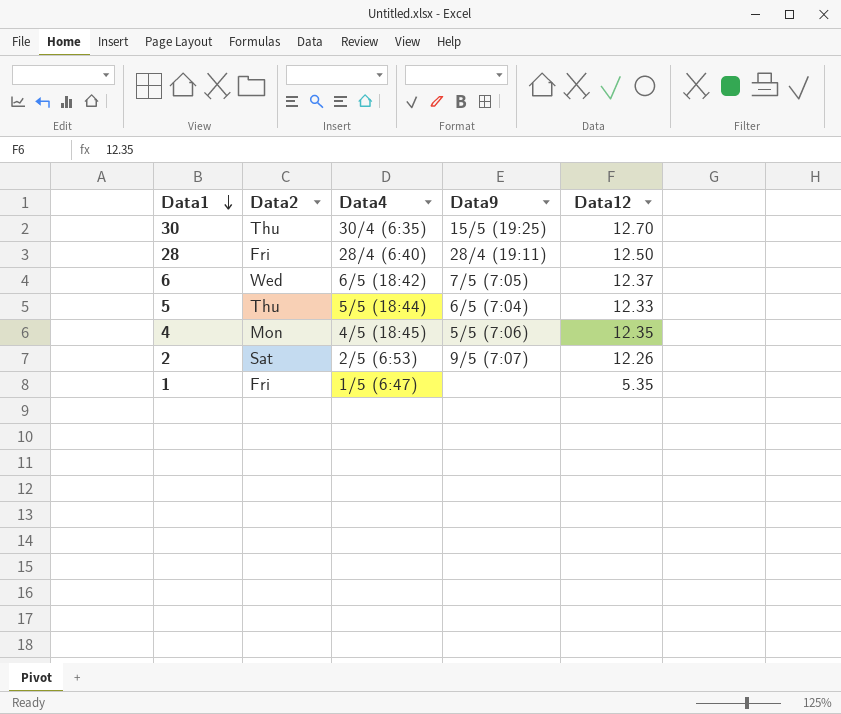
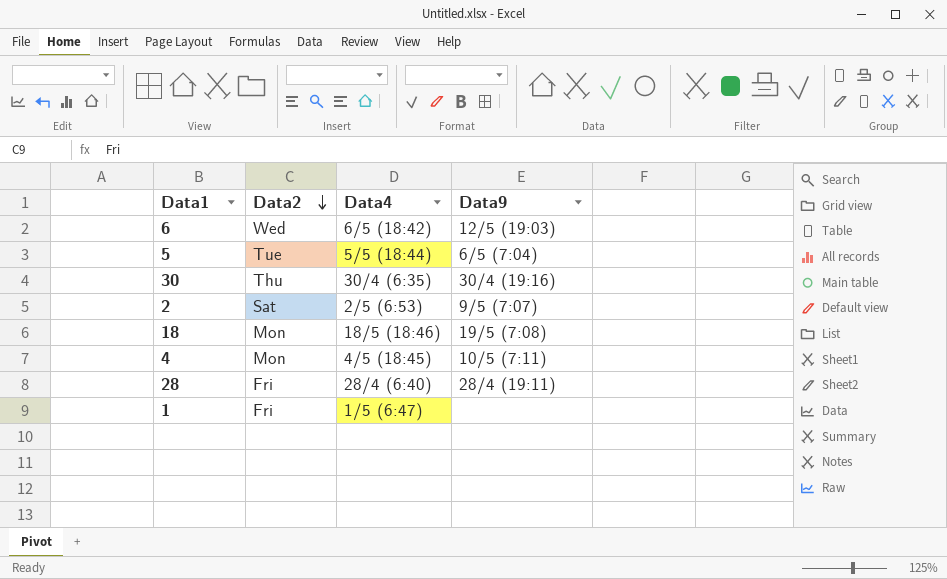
row order: Data1 descending -> Data2 descending
column Data12 | position: 5 -> none
6 | Data9: 7/5 (7:05) -> 12/5 (19:03)
5 | Data2: Thu -> Tue
30 | Data9: 15/5 (19:25) -> 30/4 (19:16)
row 18: none -> Mon | 18/5 (18:46) | 19/5 (7:08)
4 | Data9: 5/5 (7:06) -> 10/5 (7:11)

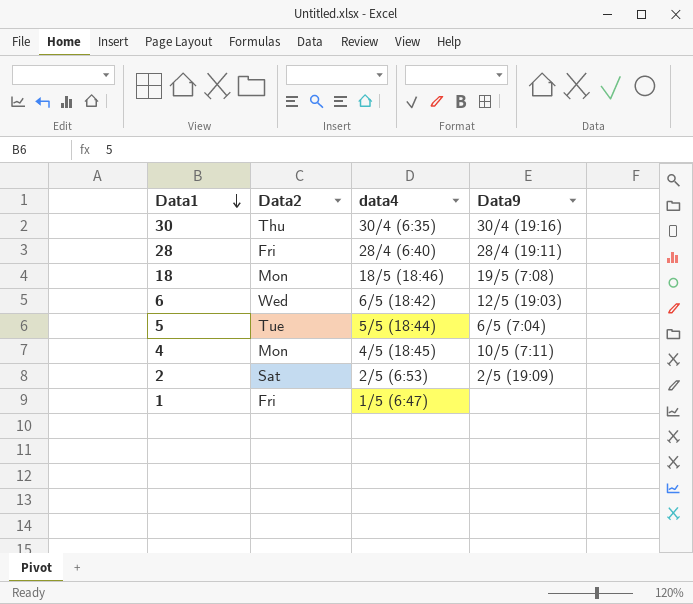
row order: Data2 descending -> Data1 descending
column name: Data4 -> data4
2 | Data9: 9/5 (7:07) -> 2/5 (19:09)

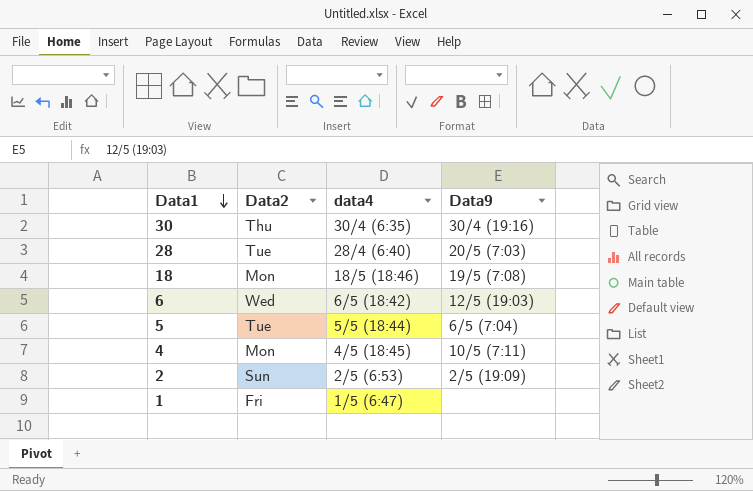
28 | Data2: Fri -> Tue
28 | Data9: 28/4 (19:11) -> 20/5 (7:03)
2 | Data2: Sat -> Sun

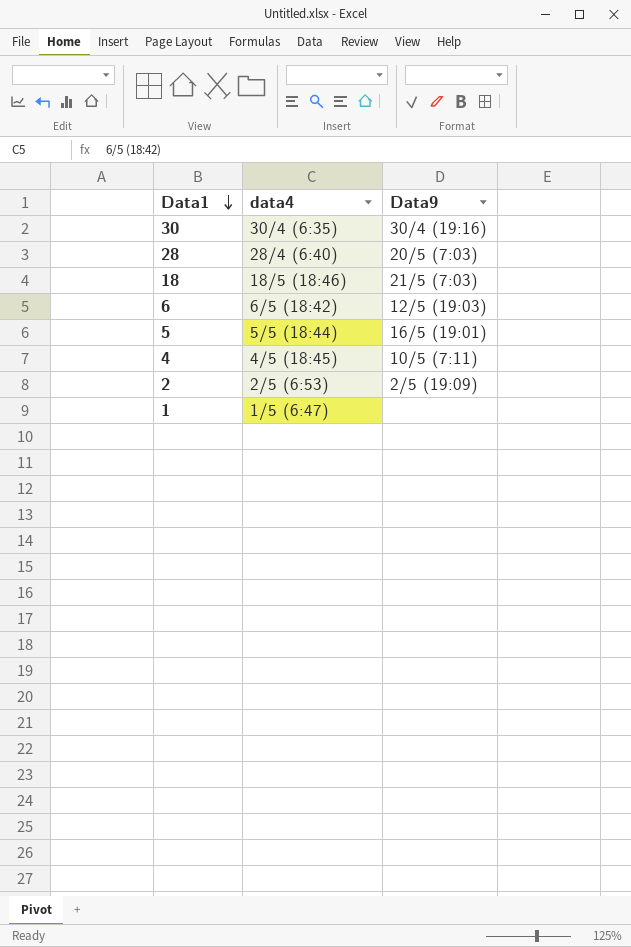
column Data2 | position: 2 -> none
18 | Data9: 19/5 (7:08) -> 21/5 (7:03)
5 | Data9: 6/5 (7:04) -> 16/5 (19:01)

